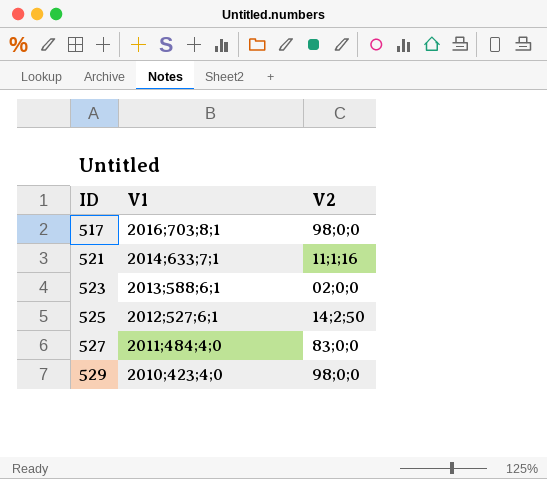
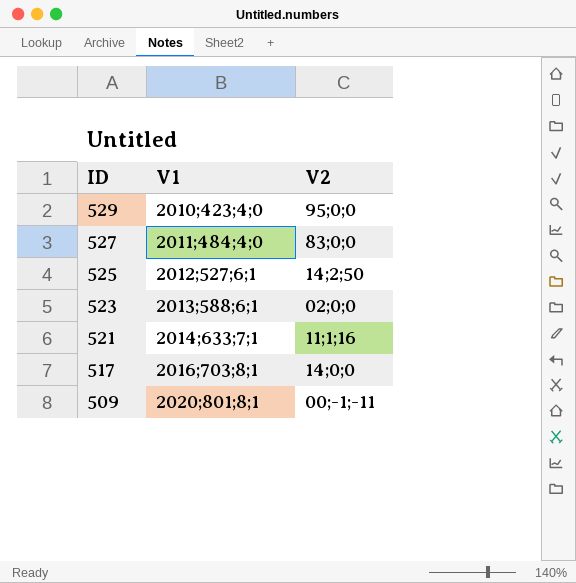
row order: ID ascending -> ID descending
529 | V2: 98;0;0 -> 95;0;0
517 | V2: 98;0;0 -> 14;0;0
row 509: none -> 2020;801;8;1 | 00;-1;-11

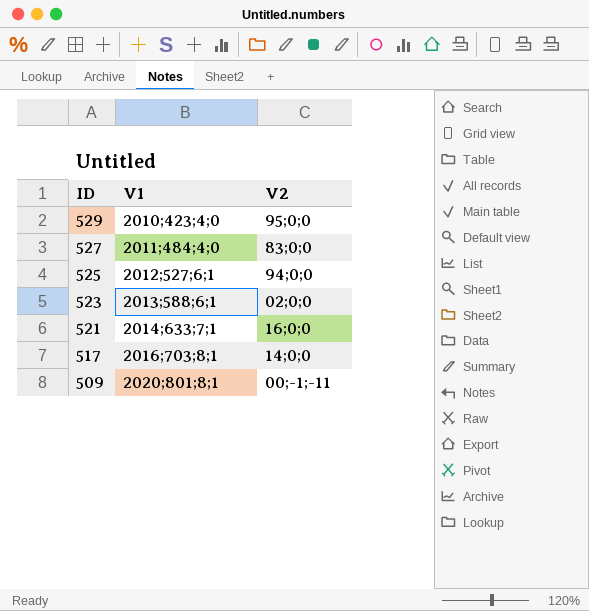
525 | V2: 14;2;50 -> 94;0;0
521 | V2: 11;1;16 -> 16;0;0

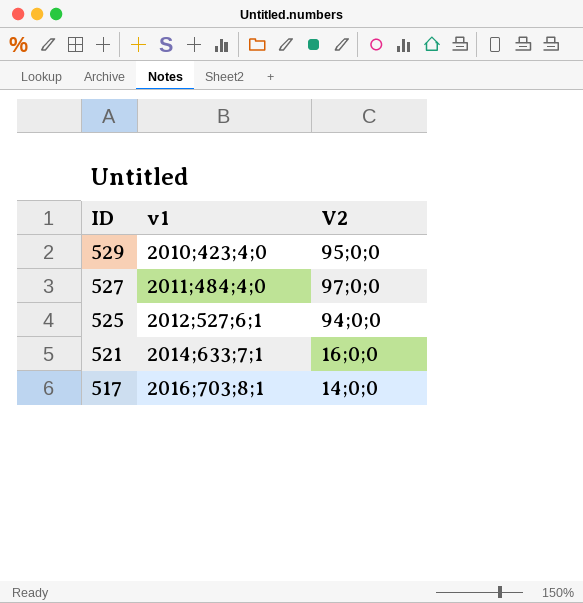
column name: V1 -> v1
row 523: 2013;588;6;1 | 02;0;0 -> none
row 509: 2020;801;8;1 | 00;-1;-11 -> none
527 | V2: 83;0;0 -> 97;0;0

